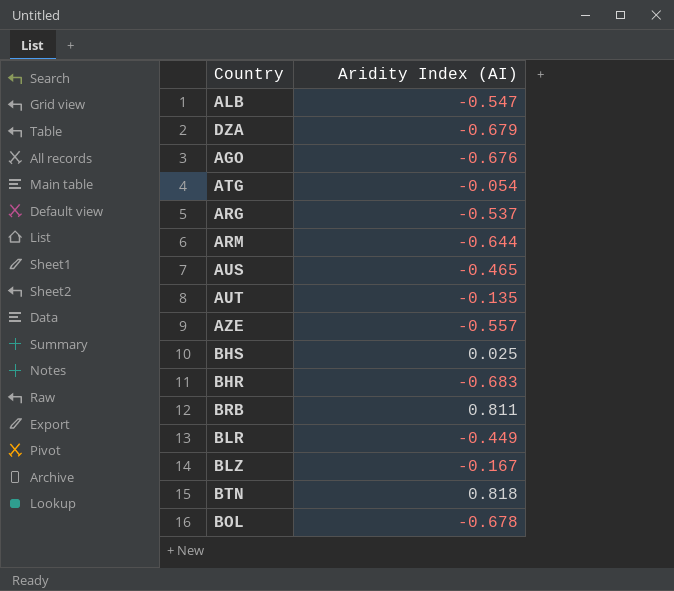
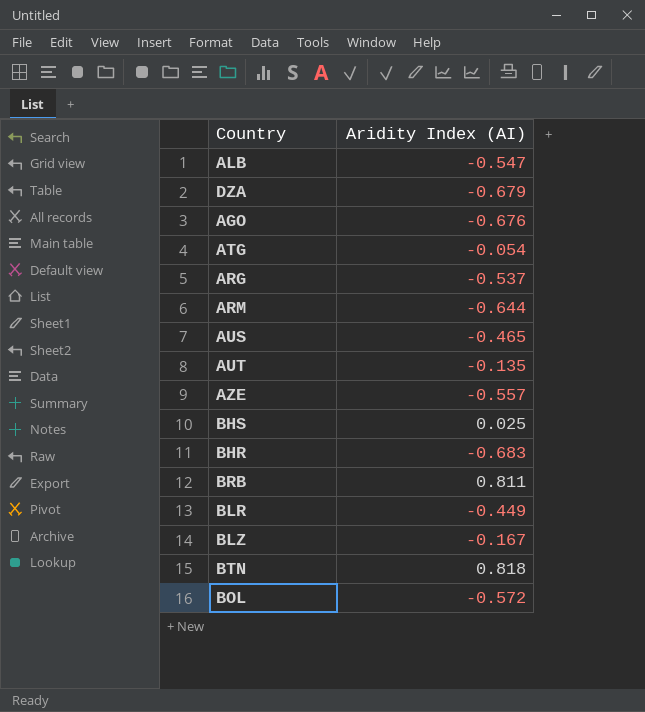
BOL | Aridity Index (AI): -0.678 -> -0.572

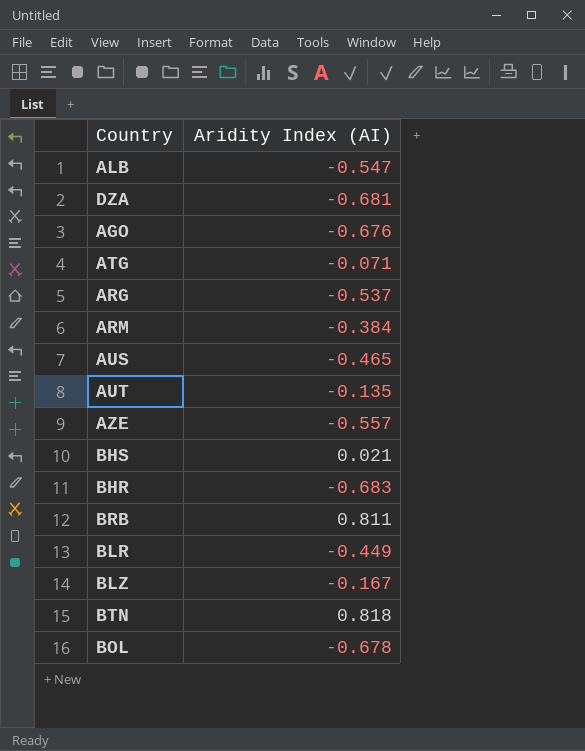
DZA | Aridity Index (AI): -0.679 -> -0.681
ATG | Aridity Index (AI): -0.054 -> -0.071
ARM | Aridity Index (AI): -0.644 -> -0.384
BHS | Aridity Index (AI): 0.025 -> 0.021
BOL | Aridity Index (AI): -0.572 -> -0.678

